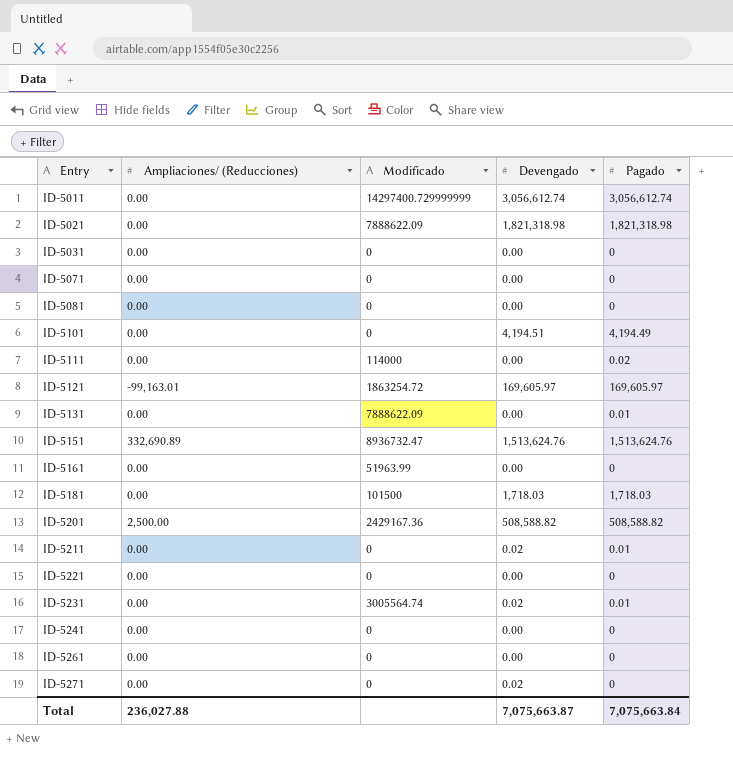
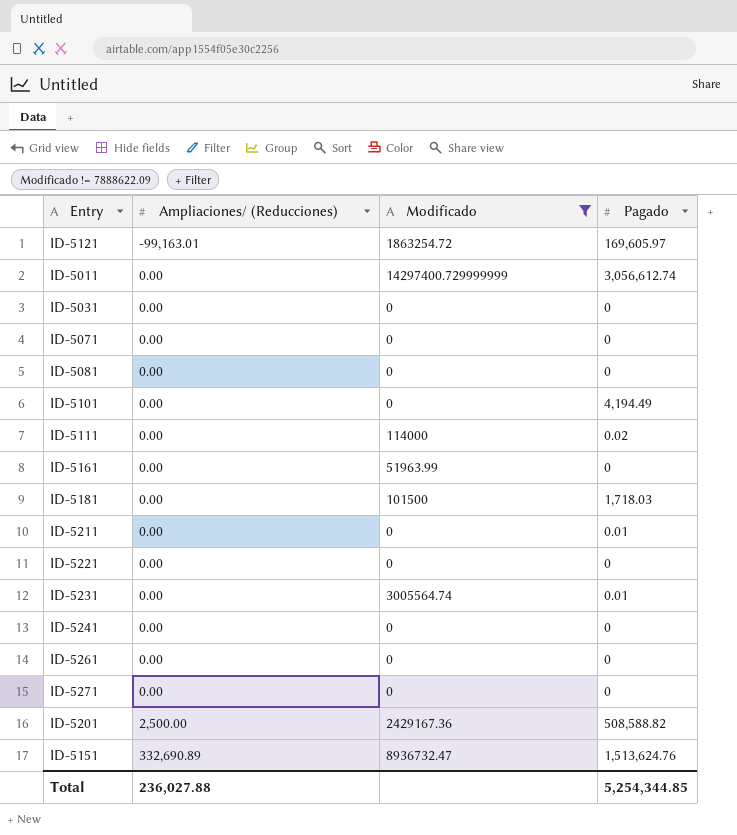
filter: none -> Modificado != 7888622.09
row order: Entry ascending -> Ampliaciones/ (Reducciones) ascending
column Devengado | position: 4 -> none
Total | Pagado: 7,075,663.84 -> 5,254,344.85

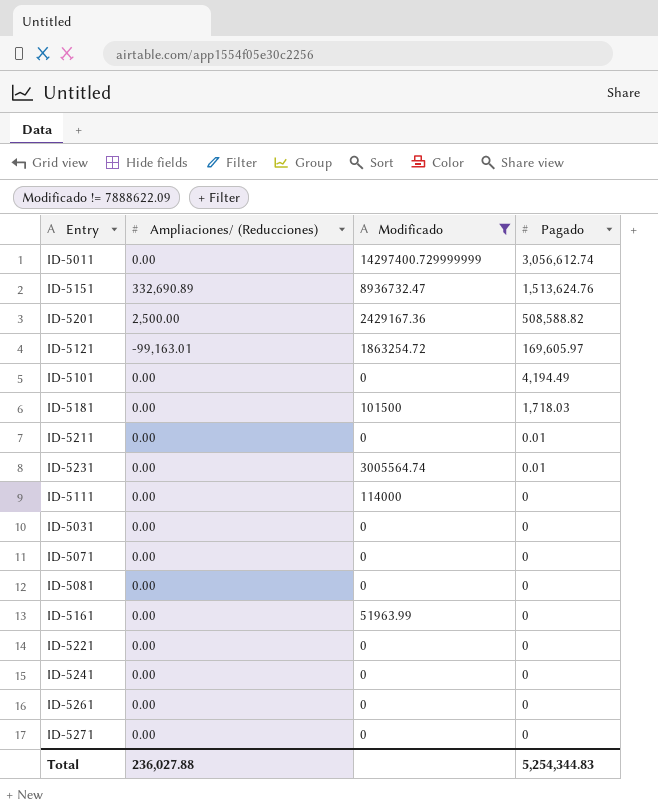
row order: Ampliaciones/ (Reducciones) ascending -> Pagado descending
ID-5111 | Pagado: 0.02 -> 0
Total | Pagado: 5,254,344.85 -> 5,254,344.83

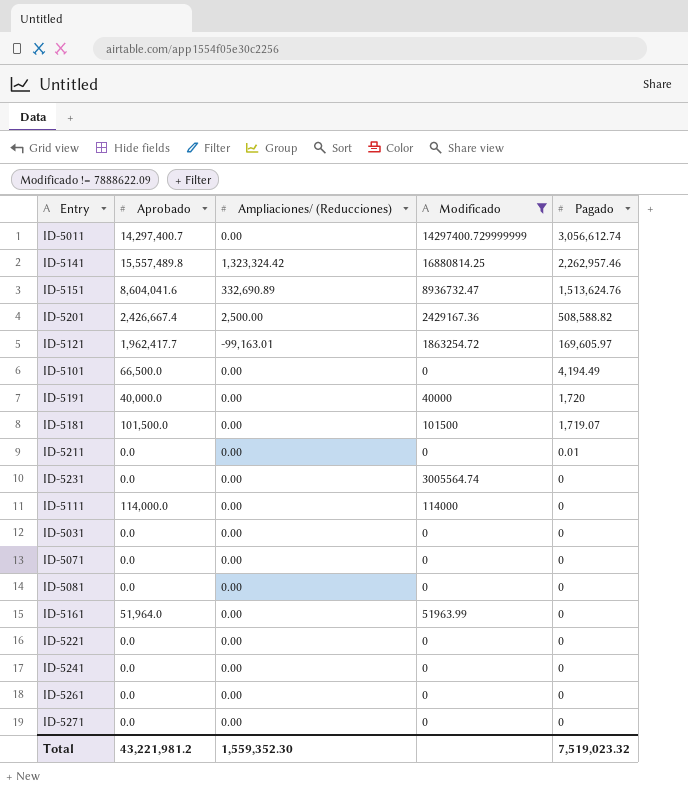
column Aprobado | position: none -> 2
row ID-5141: none -> 15,557,489.8 | 1,323,324.42 | 16880814.25 | 2,262,957.46
row ID-5191: none -> 40,000.0 | 0.00 | 40000 | 1,720
ID-5181 | Pagado: 1,718.03 -> 1,719.07
ID-5231 | Pagado: 0.01 -> 0
Total | Ampliaciones/ (Reducciones): 236,027.88 -> 1,559,352.30
Total | Pagado: 5,254,344.83 -> 7,519,023.32

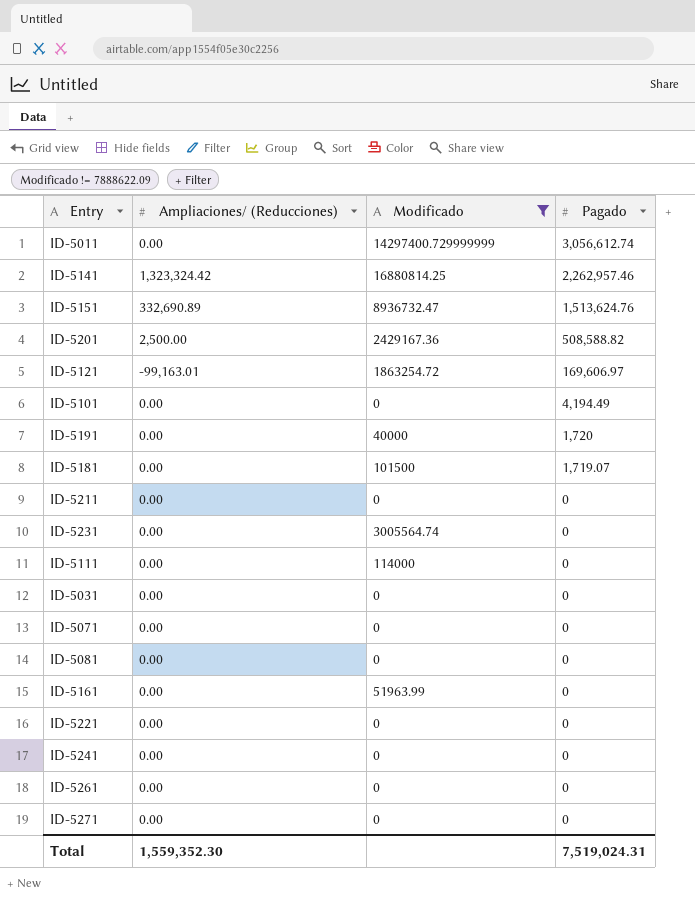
column Aprobado | position: 2 -> none
ID-5121 | Pagado: 169,605.97 -> 169,606.97
ID-5211 | Pagado: 0.01 -> 0
Total | Pagado: 7,519,023.32 -> 7,519,024.31

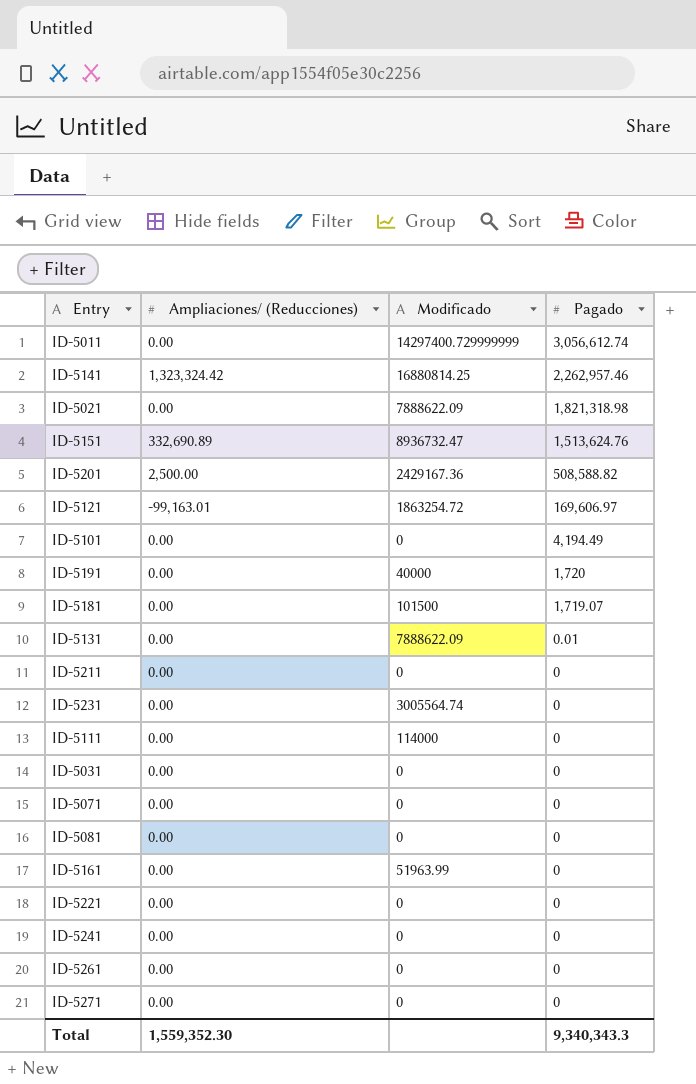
filter: Modificado != 7888622.09 -> none
Total | Pagado: 7,519,024.31 -> 9,340,343.3

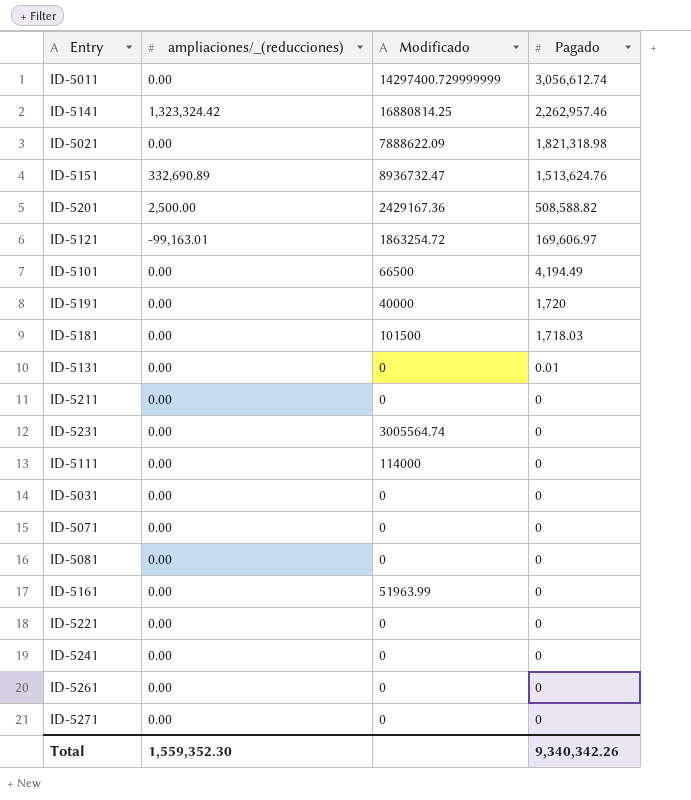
column name: Ampliaciones/ (Reducciones) -> ampliaciones/_(reducciones)
ID-5101 | Modificado: 0 -> 66500
ID-5181 | Pagado: 1,719.07 -> 1,718.03
ID-5131 | Modificado: 7888622.09 -> 0
Total | Pagado: 9,340,343.3 -> 9,340,342.26

